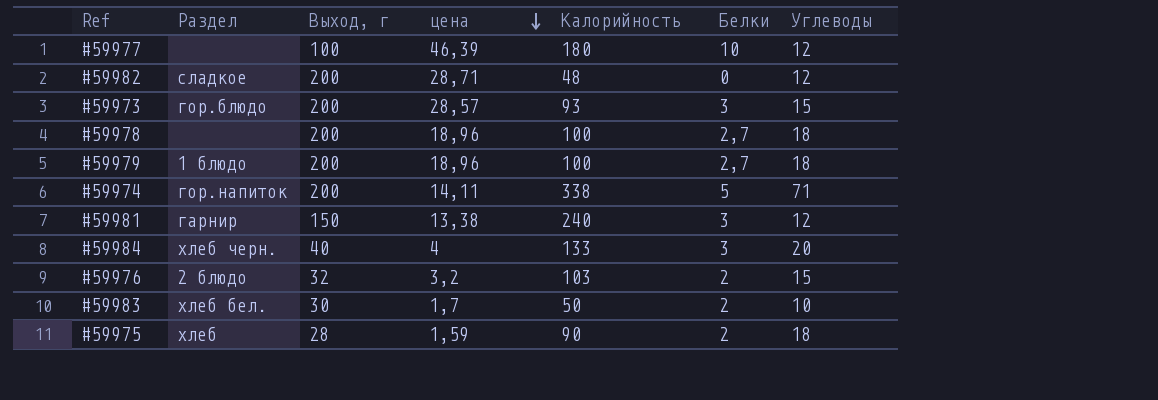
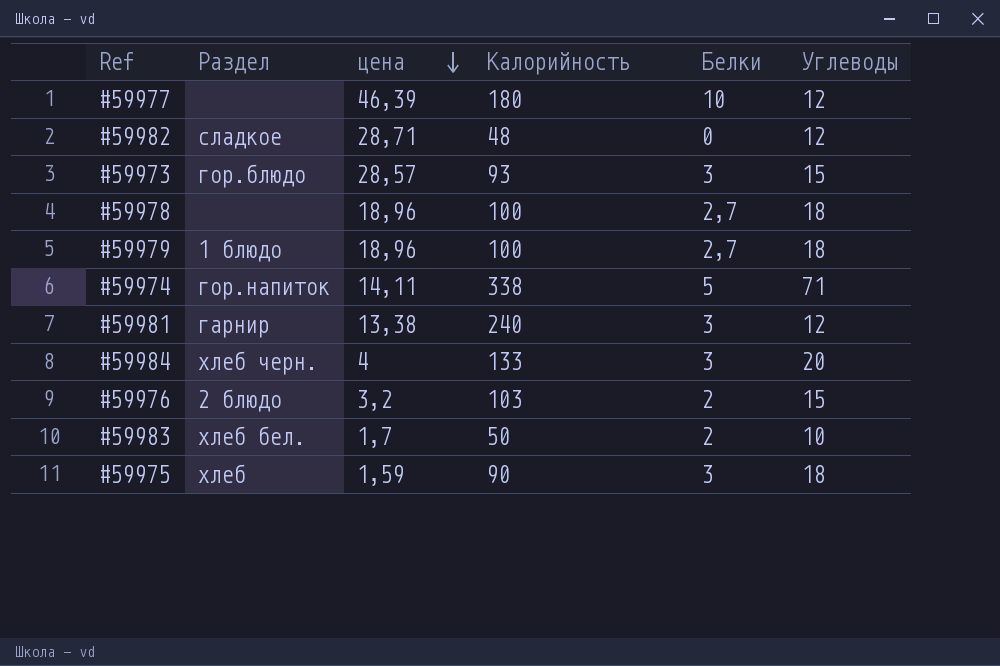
column Выход, г | position: 3 -> none
#59975 | Белки: 2 -> 3

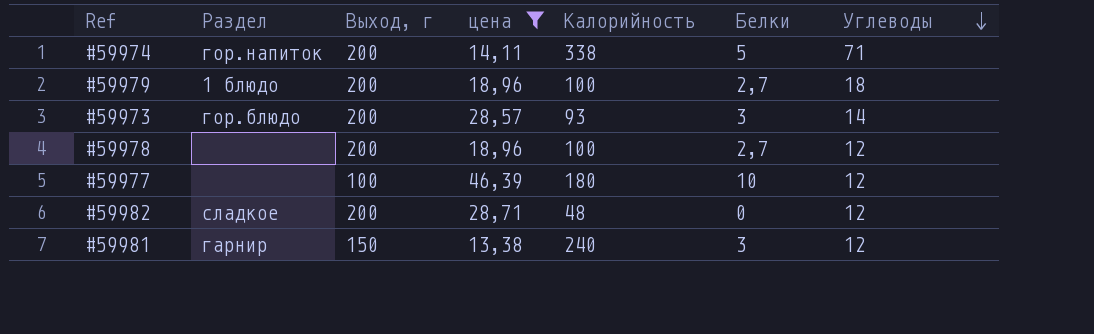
filter: none -> цена >= 13,38
row order: цена descending -> Углеводы descending
column Выход, г | position: none -> 3
#59973 | Углеводы: 15 -> 14
#59978 | Углеводы: 18 -> 12

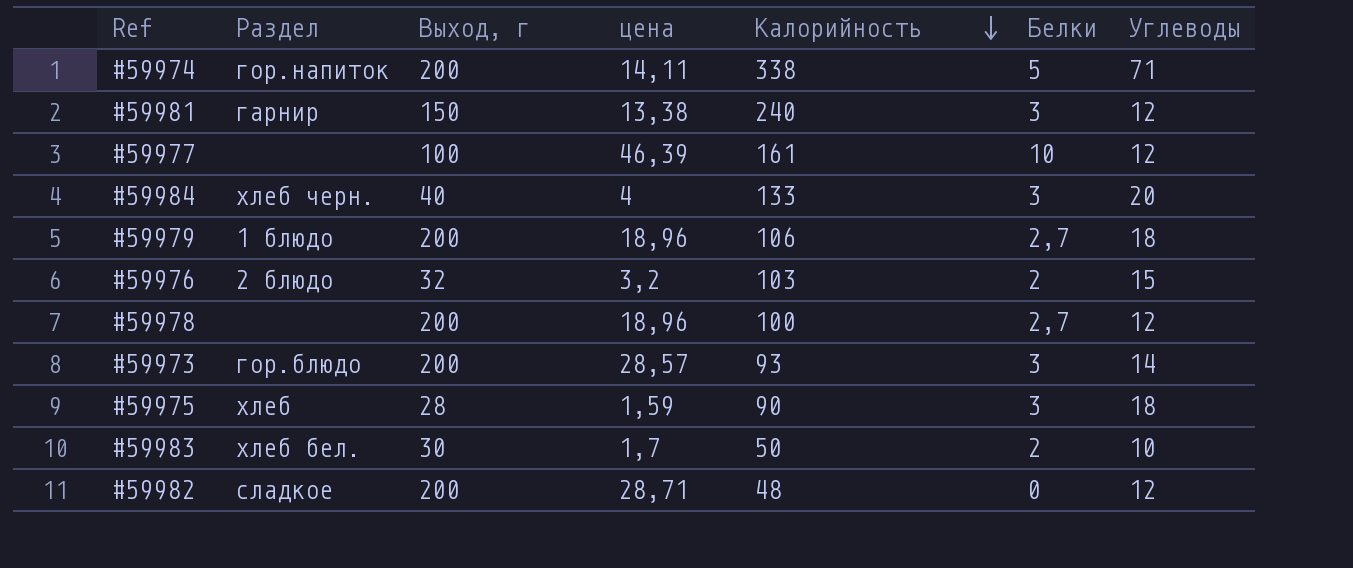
filter: цена >= 13,38 -> none
row order: Углеводы descending -> Калорийность descending
#59977 | Калорийность: 180 -> 161
#59979 | Калорийность: 100 -> 106

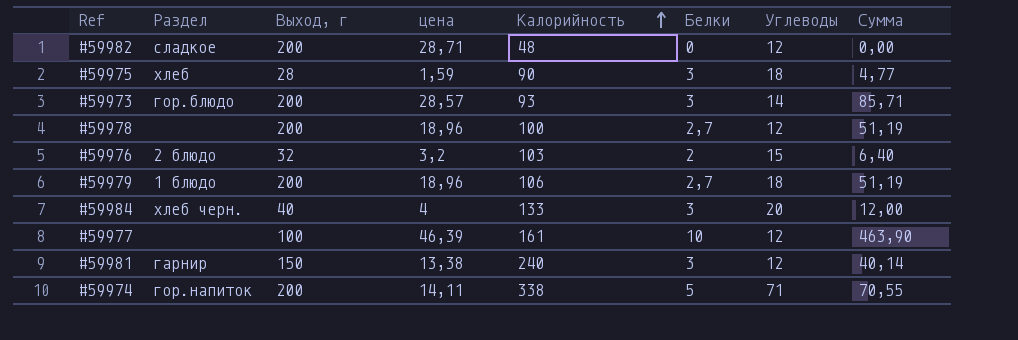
row order: Калорийность descending -> Калорийность ascending
column Сумма | formula: none -> [цена] * [Белки]
row #59983: хлеб бел. | 30 | 1,7 | 50 | 2 | 10 -> none

